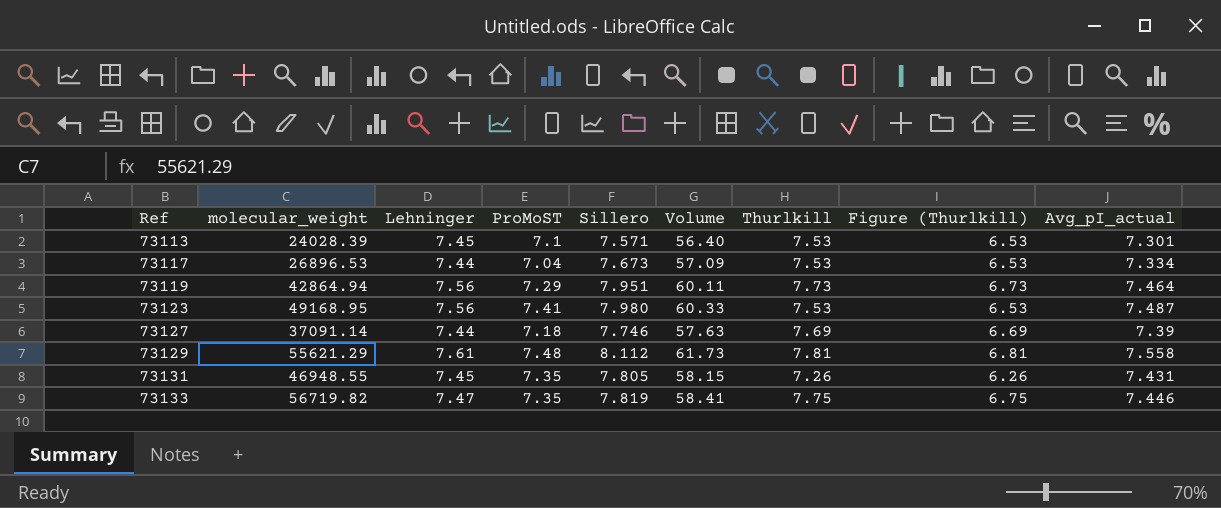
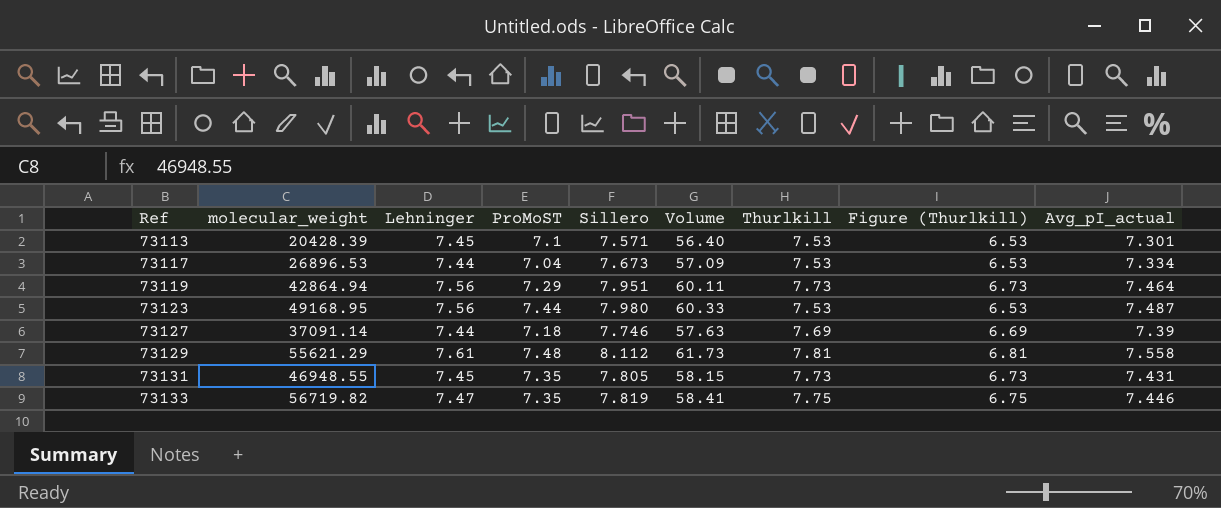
73113 | molecular_weight: 24028.39 -> 20428.39
73123 | ProMoST: 7.41 -> 7.44
73131 | Thurlkill: 7.26 -> 7.73
73131 | Figure (Thurlkill): 6.26 -> 6.73

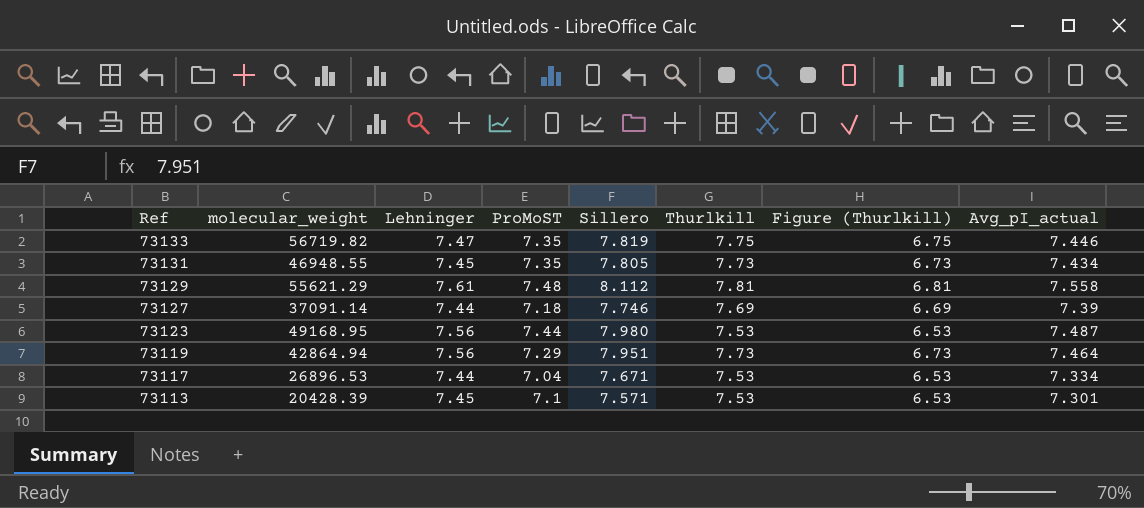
row order: Ref ascending -> Ref descending
column Volume | formula: [Lehninger] * [Sillero] -> none
73131 | Avg_pI_actual: 7.431 -> 7.434
73117 | Sillero: 7.673 -> 7.671

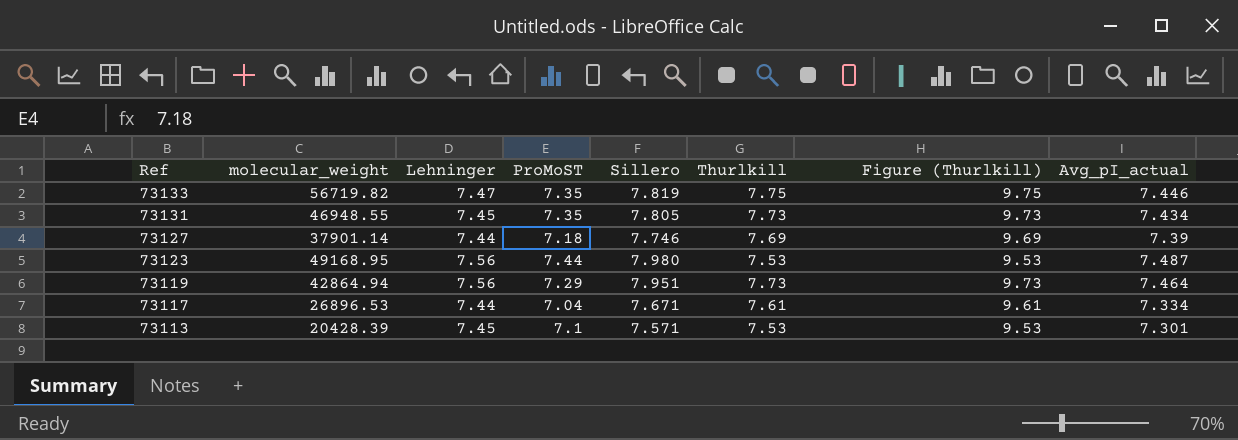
column Figure (Thurlkill) | formula: [Thurlkill] - 1 -> [Thurlkill] + 2
row 73129: 55621.29 | 7.61 | 7.48 | 8.112 | 7.81 | 6.81 | 7.558 -> none
73127 | molecular_weight: 37091.14 -> 37901.14
73117 | Thurlkill: 7.53 -> 7.61

